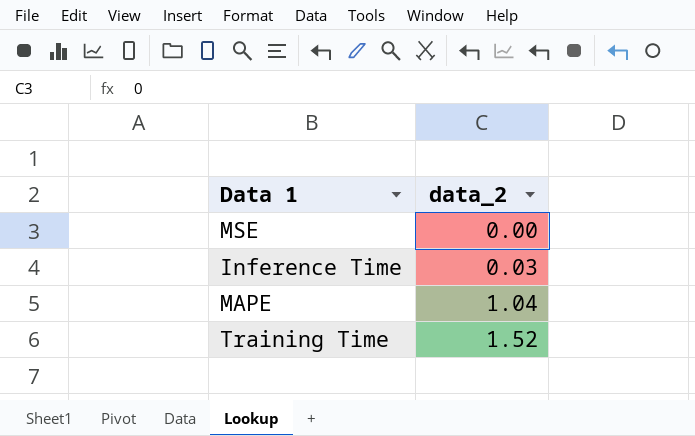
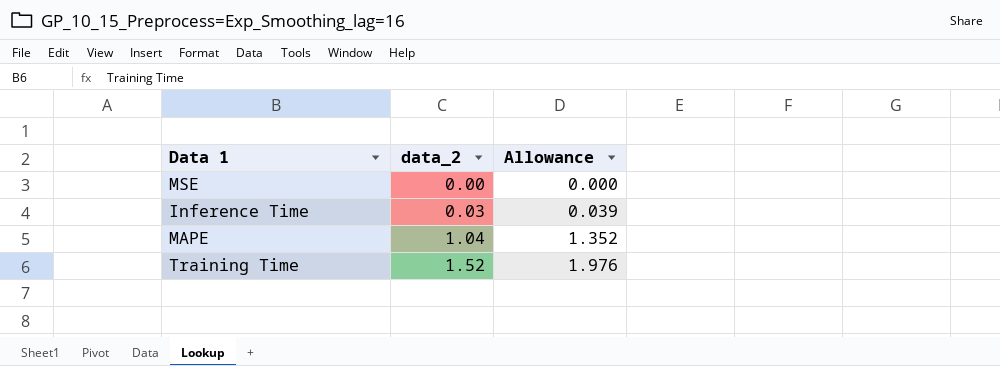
column Allowance | formula: none -> [data_2] * 1.3

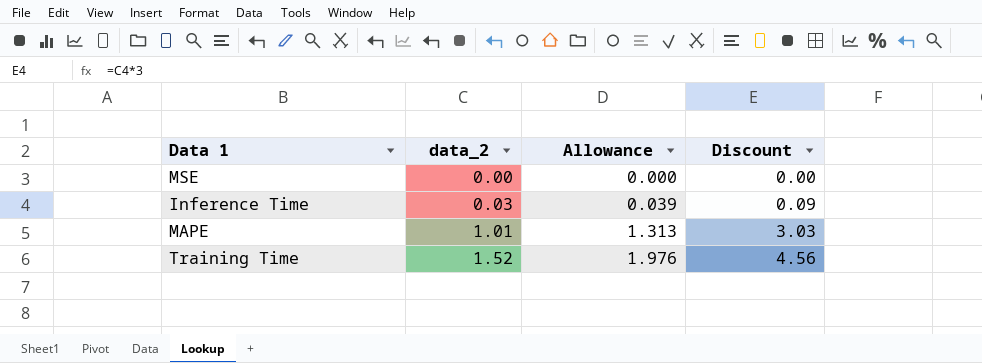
column Discount | formula: none -> [data_2] * 3
MAPE | data_2: 1.04 -> 1.01
MAPE | Allowance: 1.352 -> 1.313

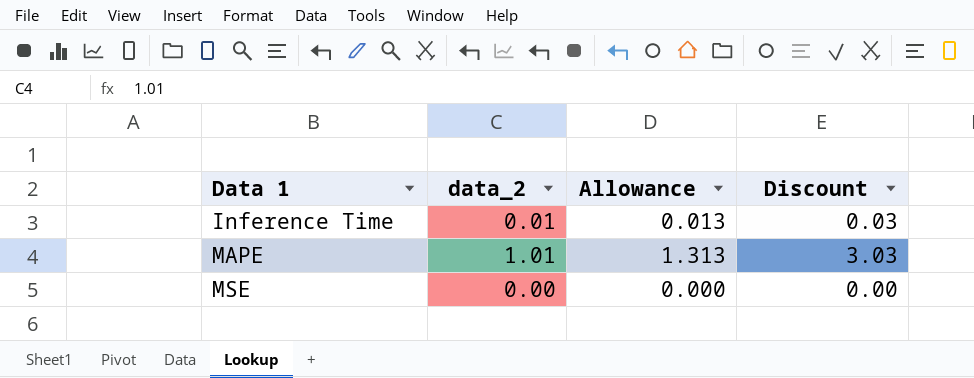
row order: data_2 ascending -> Data 1 ascending
row Training Time: 1.52 | 1.976 | 4.56 -> none
Inference Time | data_2: 0.03 -> 0.01
Inference Time | Allowance: 0.039 -> 0.013
Inference Time | Discount: 0.09 -> 0.03

